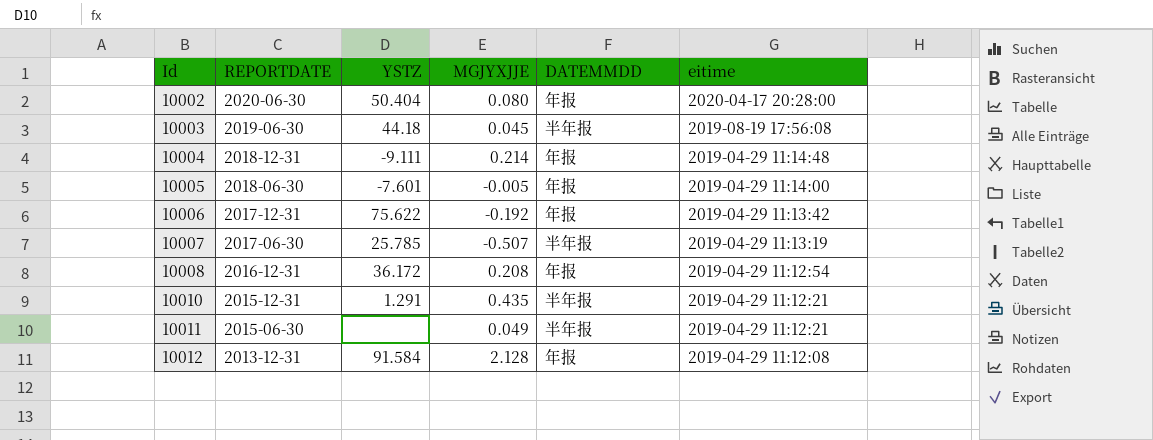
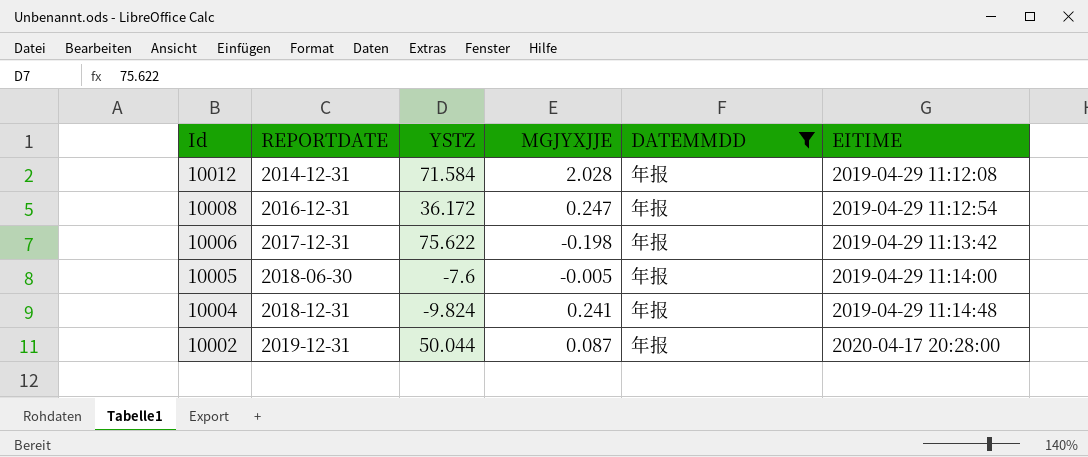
filter: none -> DATEMMDD = 年报
row order: Id ascending -> Id descending
column name: eitime -> EITIME
10012 | REPORTDATE: 2013-12-31 -> 2014-12-31
10012 | YSTZ: 91.584 -> 71.584
10012 | MGJYXJJE: 2.128 -> 2.028
10008 | MGJYXJJE: 0.208 -> 0.247
10006 | MGJYXJJE: -0.192 -> -0.198
10005 | YSTZ: -7.601 -> -7.6
10004 | YSTZ: -9.111 -> -9.824
10004 | MGJYXJJE: 0.214 -> 0.241
10002 | REPORTDATE: 2020-06-30 -> 2019-12-31
10002 | YSTZ: 50.404 -> 50.044
10002 | MGJYXJJE: 0.080 -> 0.087

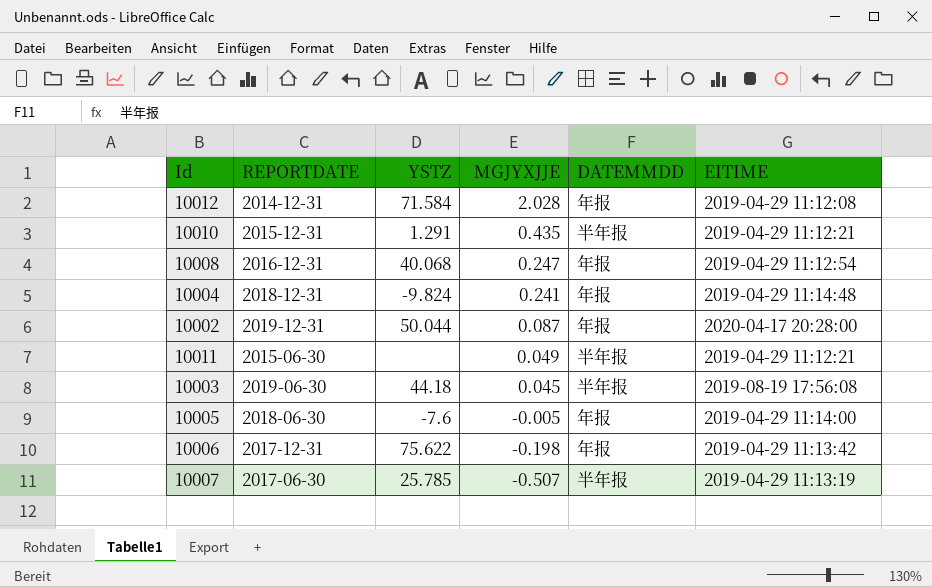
filter: DATEMMDD = 年报 -> none
row order: Id descending -> MGJYXJJE descending
10008 | YSTZ: 36.172 -> 40.068

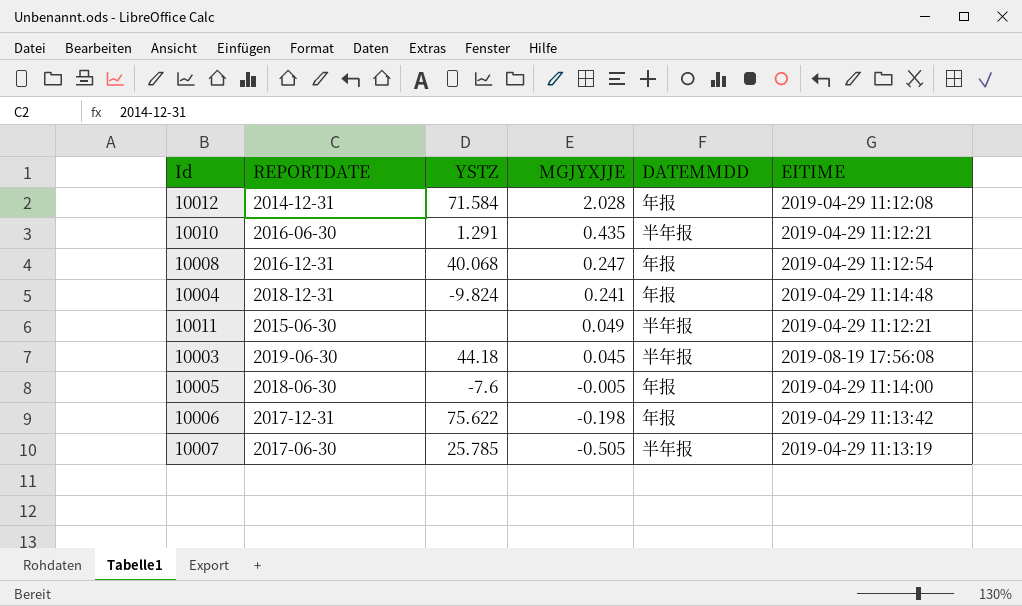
row 10002: 2019-12-31 | 50.044 | 0.087 | 年报 | 2020-04-17 20:28:00 -> none
10010 | REPORTDATE: 2015-12-31 -> 2016-06-30
10007 | MGJYXJJE: -0.507 -> -0.505

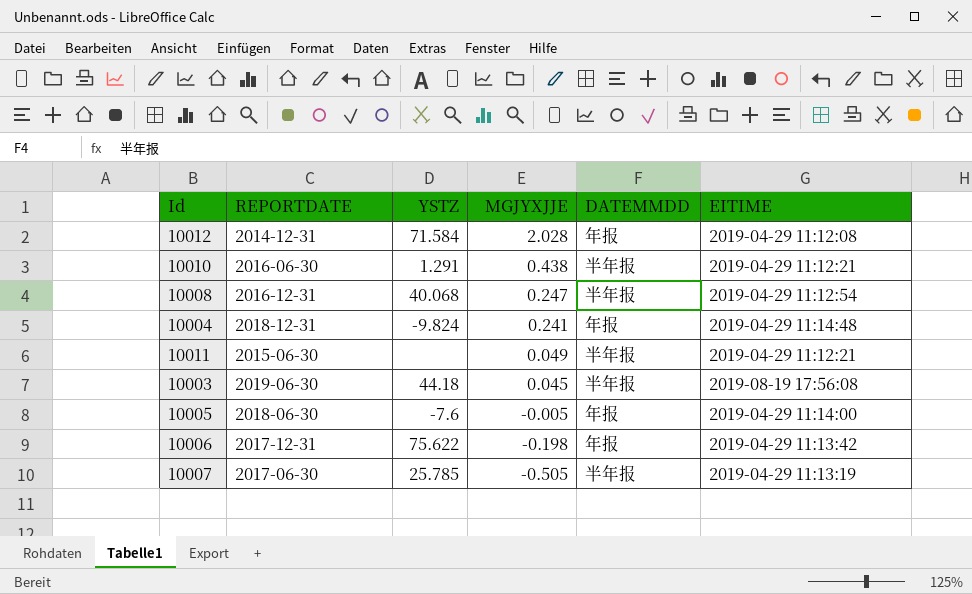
10010 | MGJYXJJE: 0.435 -> 0.438
10008 | DATEMMDD: 年报 -> 半年报

